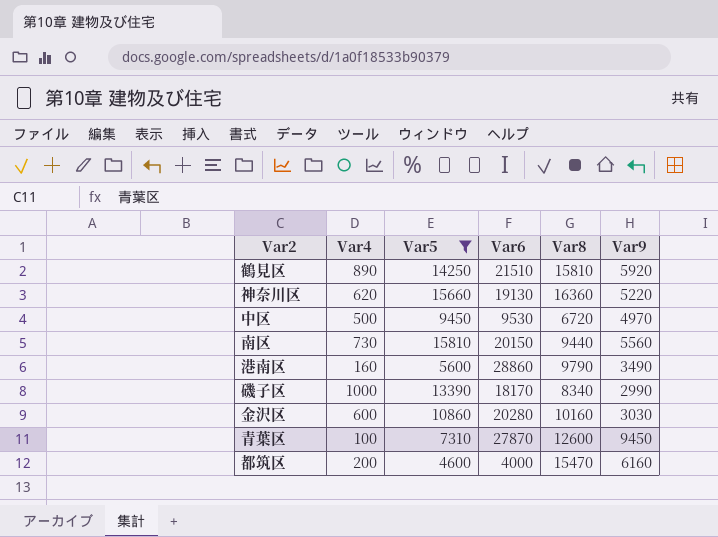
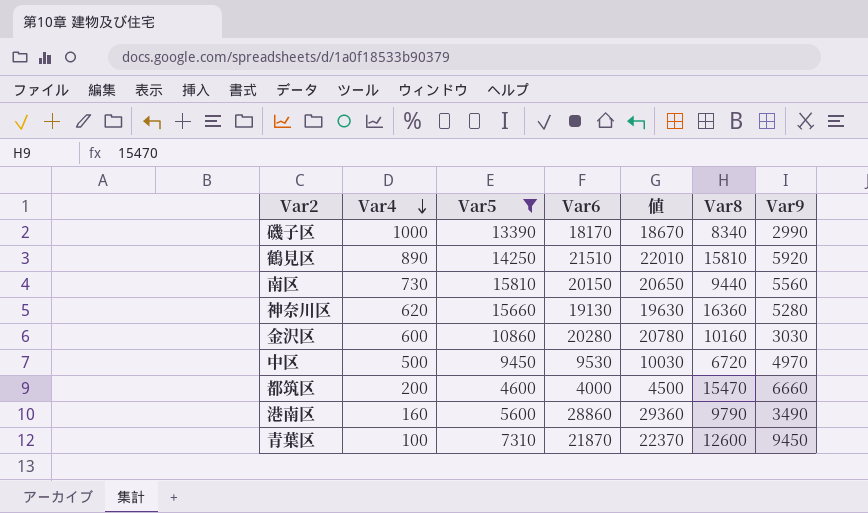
row order: none -> Var4 descending
column 値 | formula: none -> [Var6] + 500
神奈川区 | Var9: 5220 -> 5280
都筑区 | Var9: 6160 -> 6660
青葉区 | Var6: 27870 -> 21870

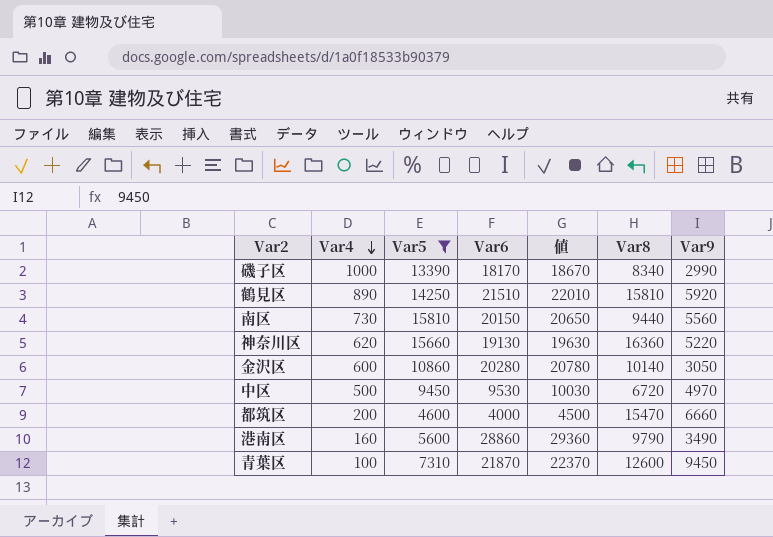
神奈川区 | Var9: 5280 -> 5220
金沢区 | Var8: 10160 -> 10140
金沢区 | Var9: 3030 -> 3050

